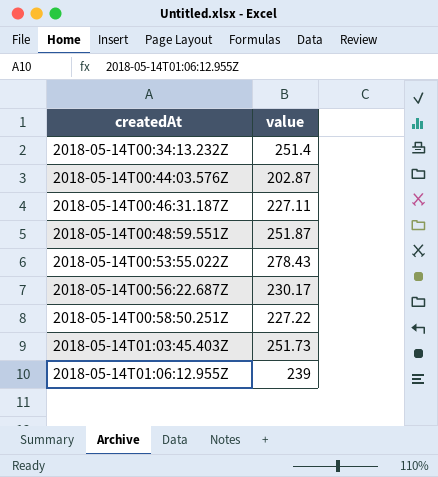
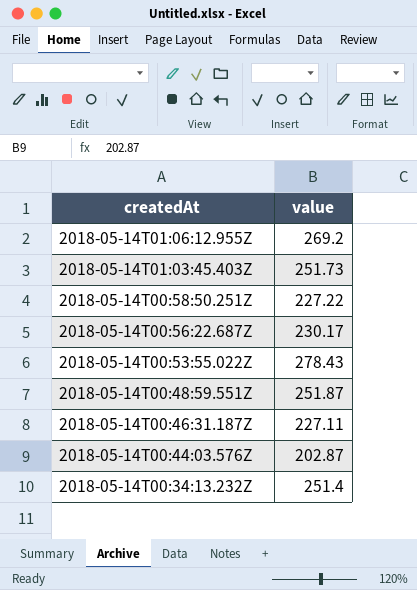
row order: createdAt ascending -> createdAt descending
2018-05-14T01:06:12.955Z | value: 239 -> 269.2

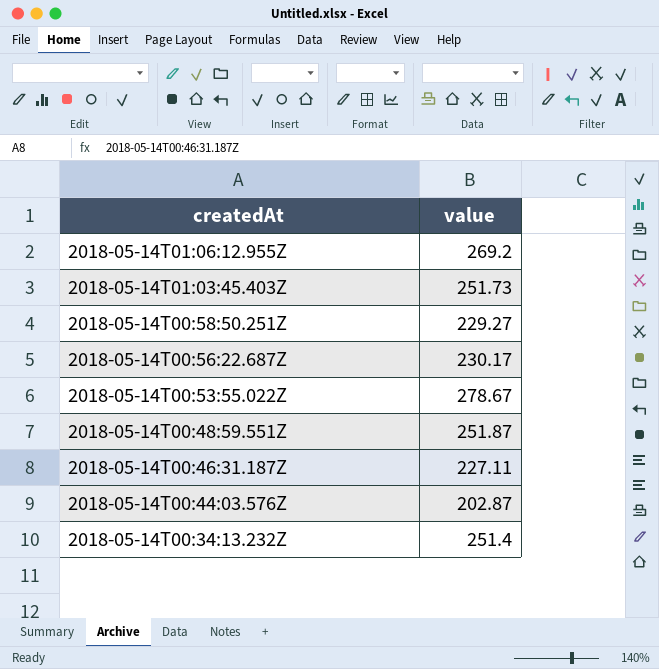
2018-05-14T00:58:50.251Z | value: 227.22 -> 229.27
2018-05-14T00:53:55.022Z | value: 278.43 -> 278.67

